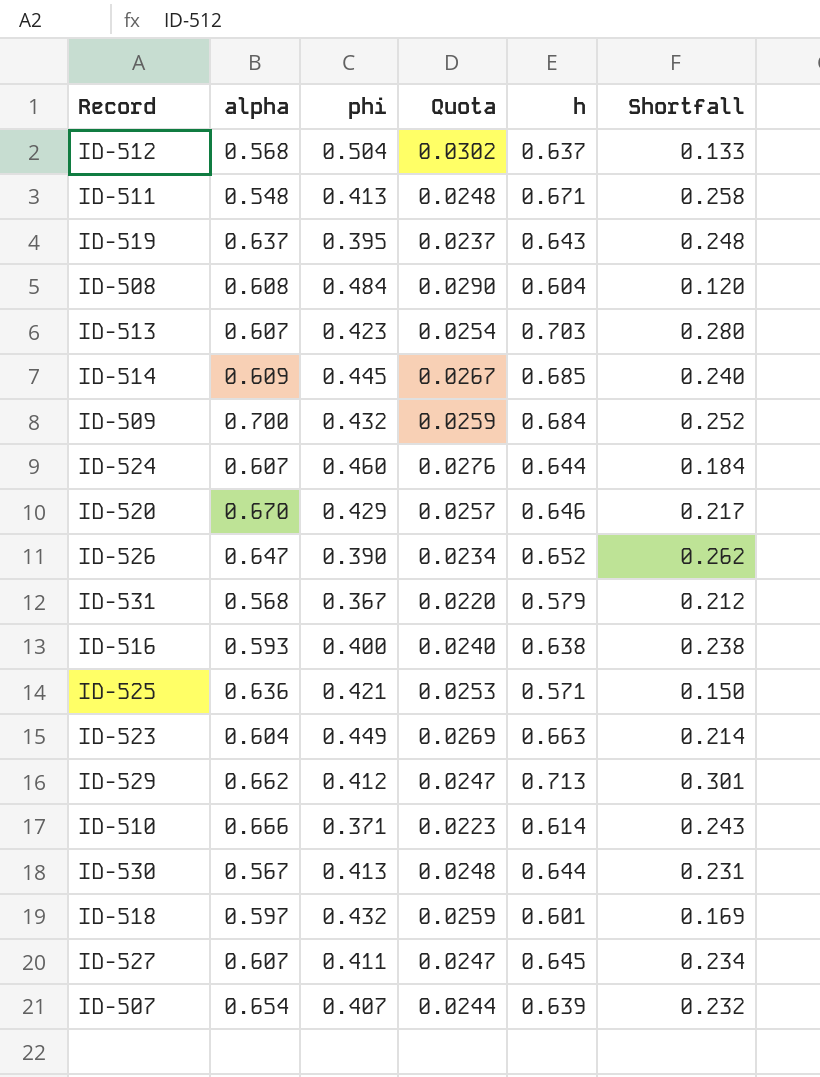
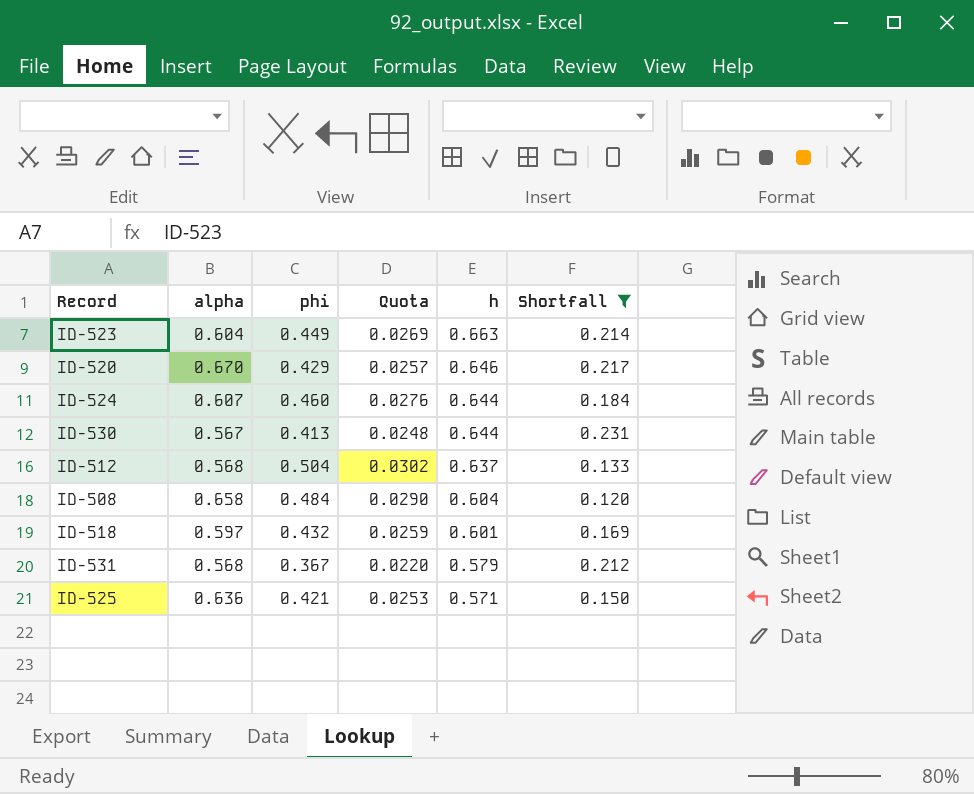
filter: none -> Shortfall <= 0.231
row order: none -> h descending
ID-508 | alpha: 0.608 -> 0.658

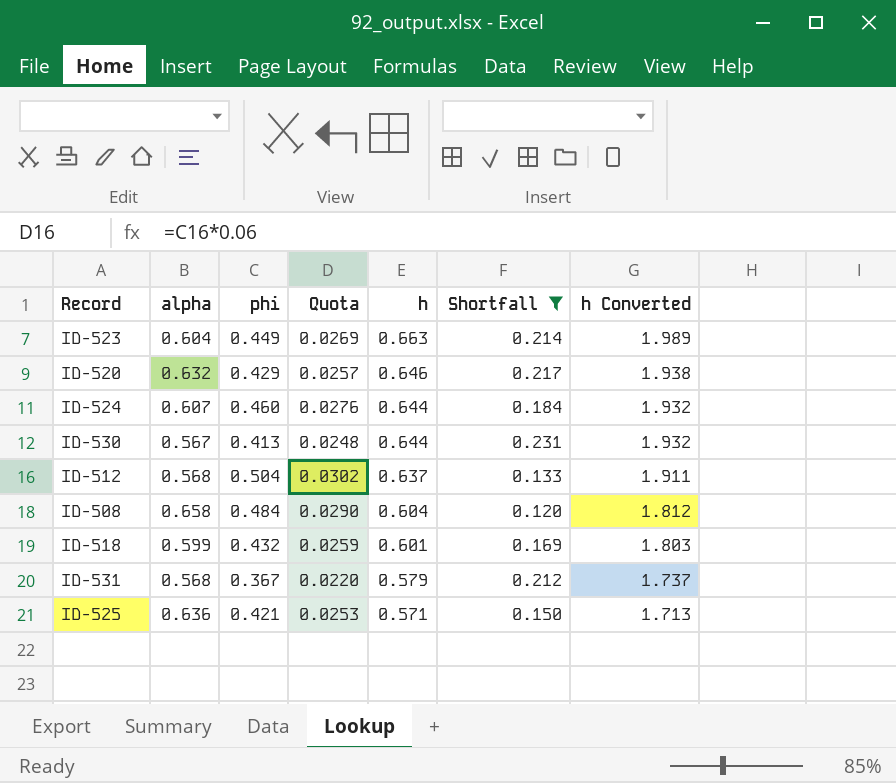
column h Converted | formula: none -> [h] * 3
ID-520 | alpha: 0.670 -> 0.632
ID-518 | alpha: 0.597 -> 0.599

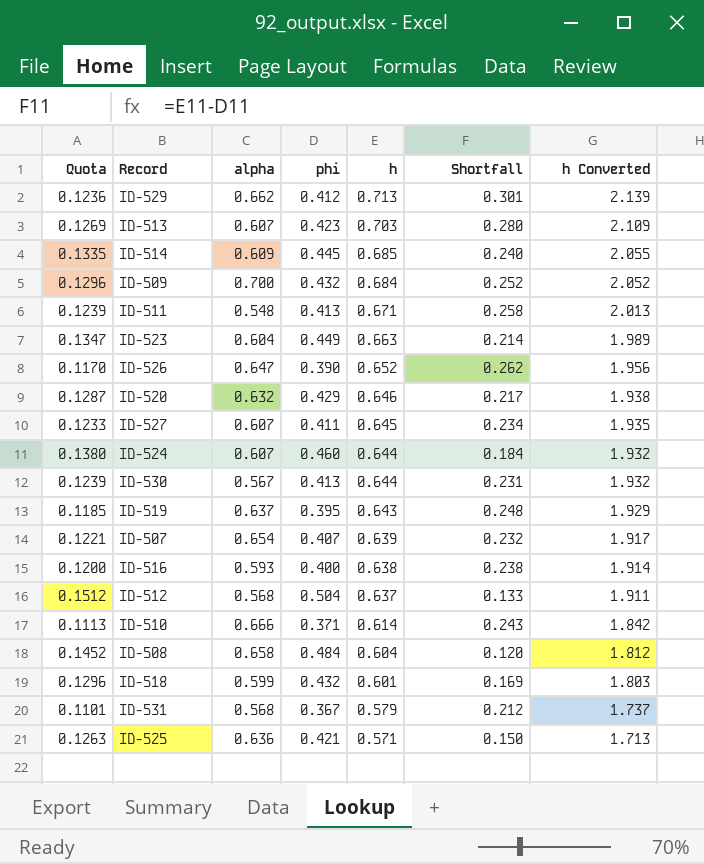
filter: Shortfall <= 0.231 -> none
column Quota | formula: [phi] * 0.06 -> [phi] * 0.3
column Quota | position: 4 -> 1

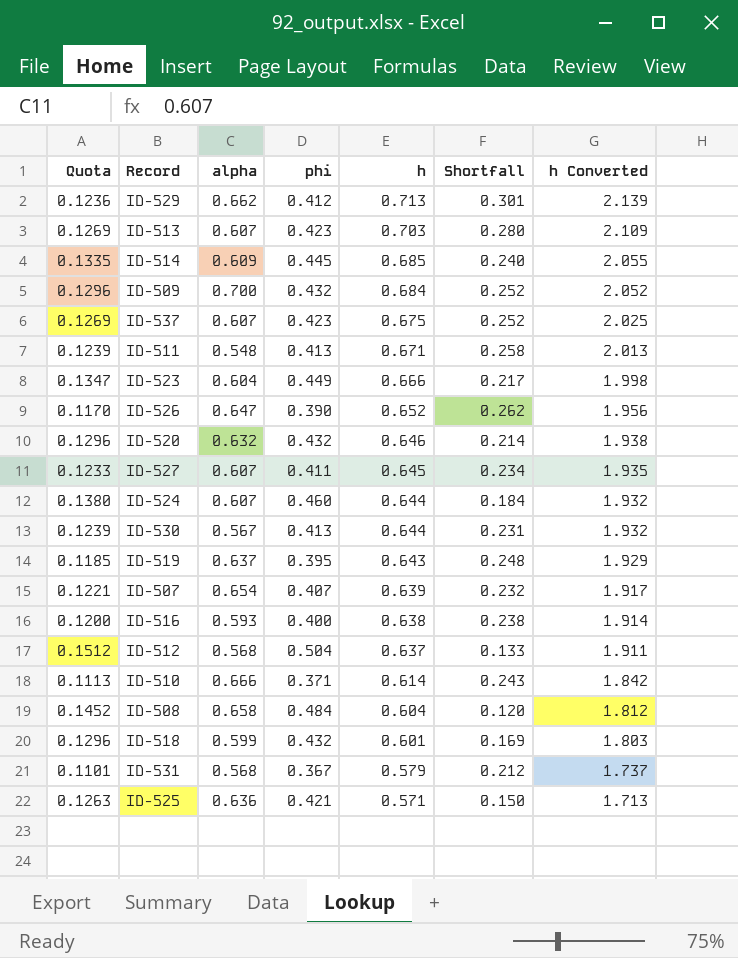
row ID-537: none -> 0.1269 | 0.607 | 0.423 | 0.675 | 0.252 | 2.025
ID-523 | h: 0.663 -> 0.666
ID-523 | Shortfall: 0.214 -> 0.217
ID-523 | h Converted: 1.989 -> 1.998
ID-520 | Quota: 0.1287 -> 0.1296
ID-520 | phi: 0.429 -> 0.432
ID-520 | Shortfall: 0.217 -> 0.214

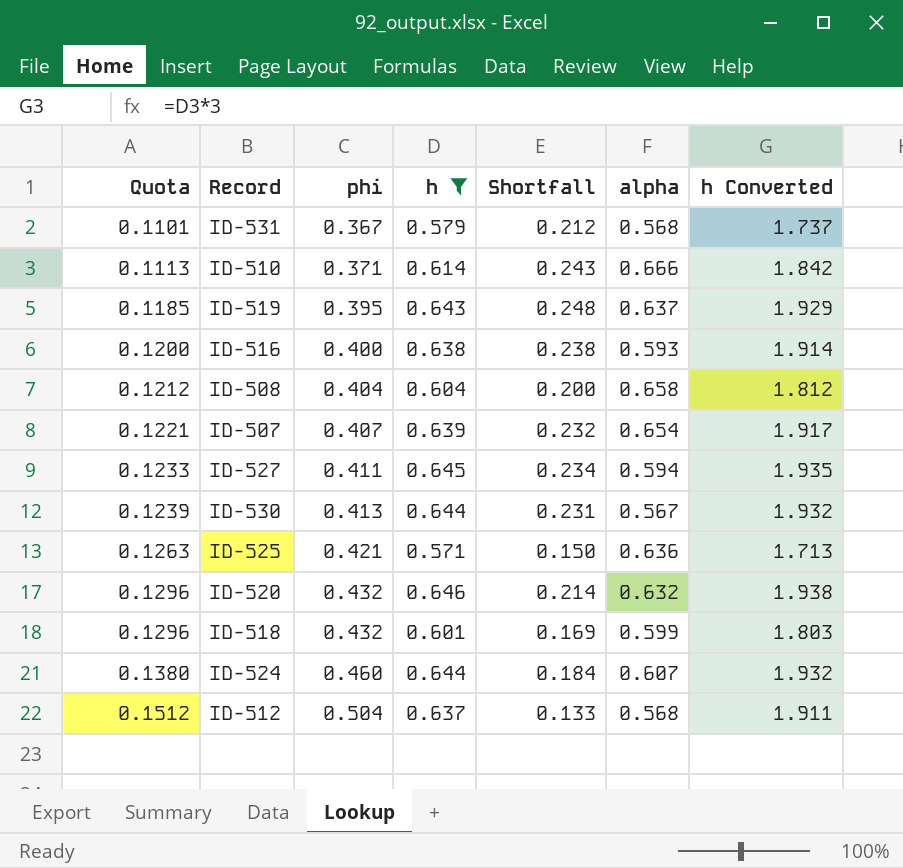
filter: none -> h <= 0.646
row order: h descending -> Quota ascending
column alpha | position: 3 -> 6
ID-508 | Quota: 0.1452 -> 0.1212
ID-508 | phi: 0.484 -> 0.404
ID-508 | Shortfall: 0.120 -> 0.200
ID-527 | alpha: 0.607 -> 0.594

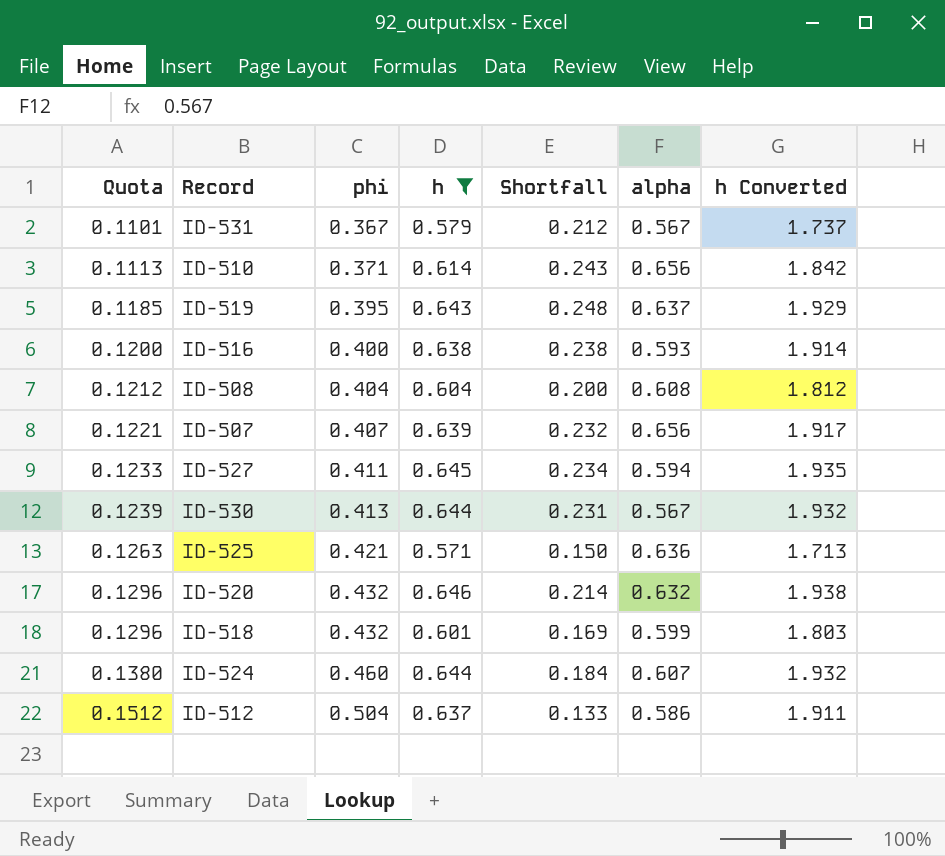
ID-531 | alpha: 0.568 -> 0.567
ID-510 | alpha: 0.666 -> 0.656
ID-508 | alpha: 0.658 -> 0.608
ID-507 | alpha: 0.654 -> 0.656
ID-512 | alpha: 0.568 -> 0.586

